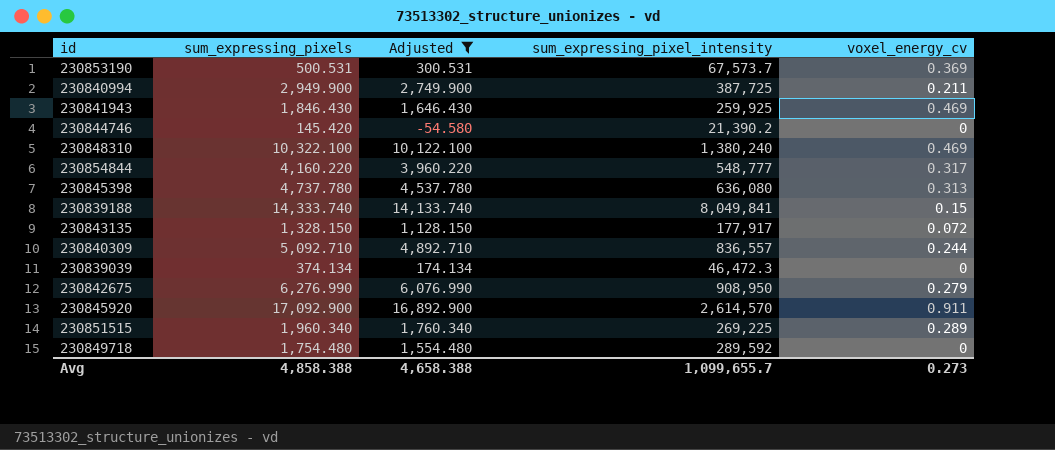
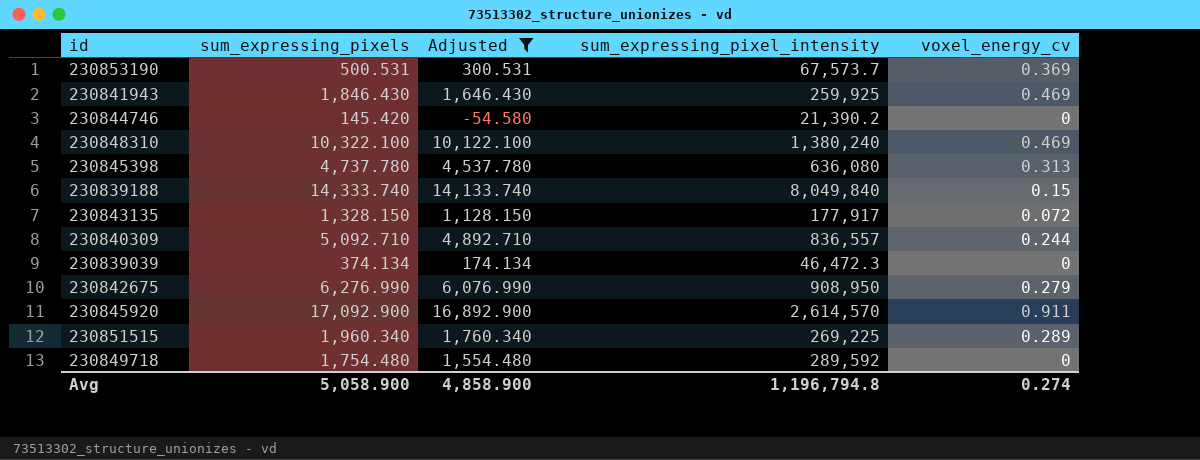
row 230840994: 2,949.900 | 2,749.900 | 387,725 | 0.211 -> none
row 230854844: 4,160.220 | 3,960.220 | 548,777 | 0.317 -> none
230839188 | sum_expressing_pixel_intensity: 8,049,841 -> 8,049,840
Avg | sum_expressing_pixels: 4,858.388 -> 5,058.900
Avg | Adjusted: 4,658.388 -> 4,858.900
Avg | sum_expressing_pixel_intensity: 1,099,655.7 -> 1,196,794.8
Avg | voxel_energy_cv: 0.273 -> 0.274

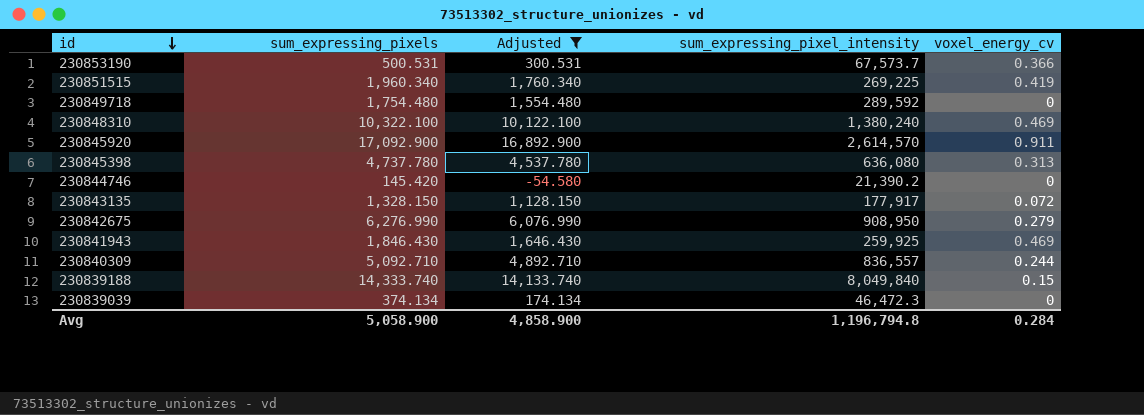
row order: none -> id descending
230853190 | voxel_energy_cv: 0.369 -> 0.366
230851515 | voxel_energy_cv: 0.289 -> 0.419
Avg | voxel_energy_cv: 0.274 -> 0.284

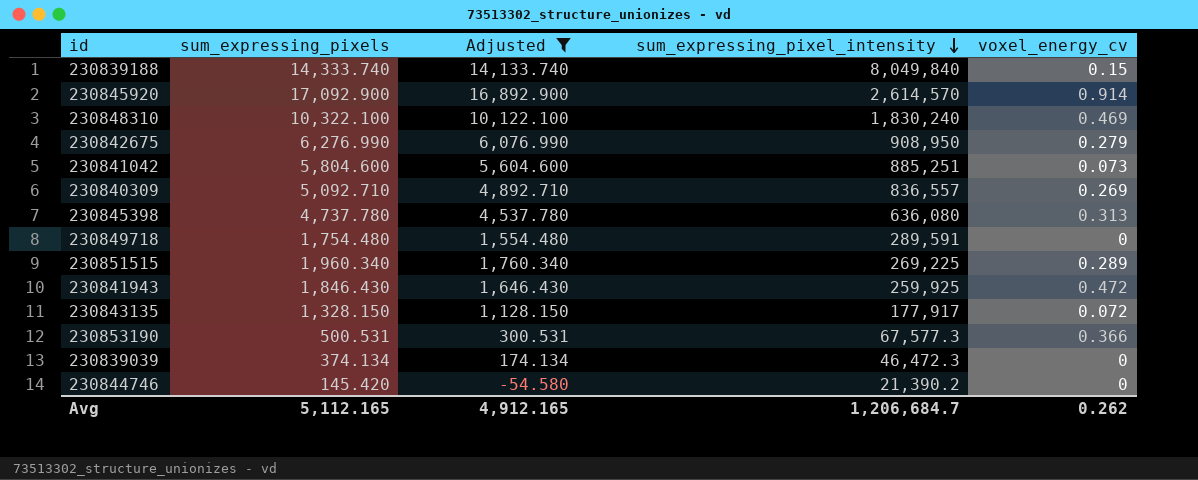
row order: id descending -> sum_expressing_pixel_intensity descending
230845920 | voxel_energy_cv: 0.911 -> 0.914
230848310 | sum_expressing_pixel_intensity: 1,380,240 -> 1,830,240
row 230841042: none -> 5,804.600 | 5,604.600 | 885,251 | 0.073
230840309 | voxel_energy_cv: 0.244 -> 0.269
230849718 | sum_expressing_pixel_intensity: 289,592 -> 289,591
230851515 | voxel_energy_cv: 0.419 -> 0.289
230841943 | voxel_energy_cv: 0.469 -> 0.472
230853190 | sum_expressing_pixel_intensity: 67,573.7 -> 67,577.3
Avg | sum_expressing_pixels: 5,058.900 -> 5,112.165
Avg | Adjusted: 4,858.900 -> 4,912.165
Avg | sum_expressing_pixel_intensity: 1,196,794.8 -> 1,206,684.7
Avg | voxel_energy_cv: 0.284 -> 0.262

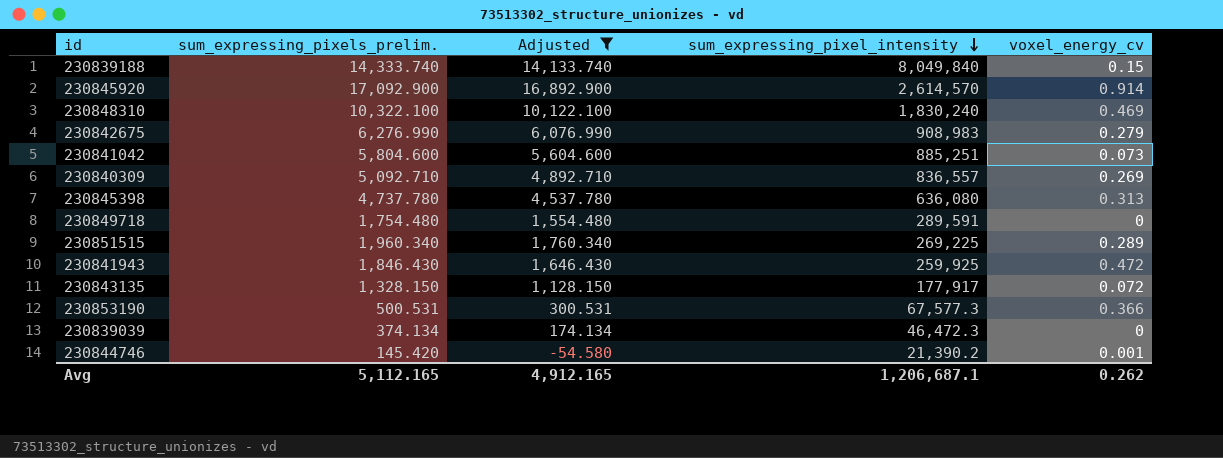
column name: sum_expressing_pixels -> sum_expressing_pixels_prelim.
230842675 | sum_expressing_pixel_intensity: 908,950 -> 908,983
230844746 | voxel_energy_cv: 0 -> 0.001
Avg | sum_expressing_pixel_intensity: 1,206,684.7 -> 1,206,687.1

